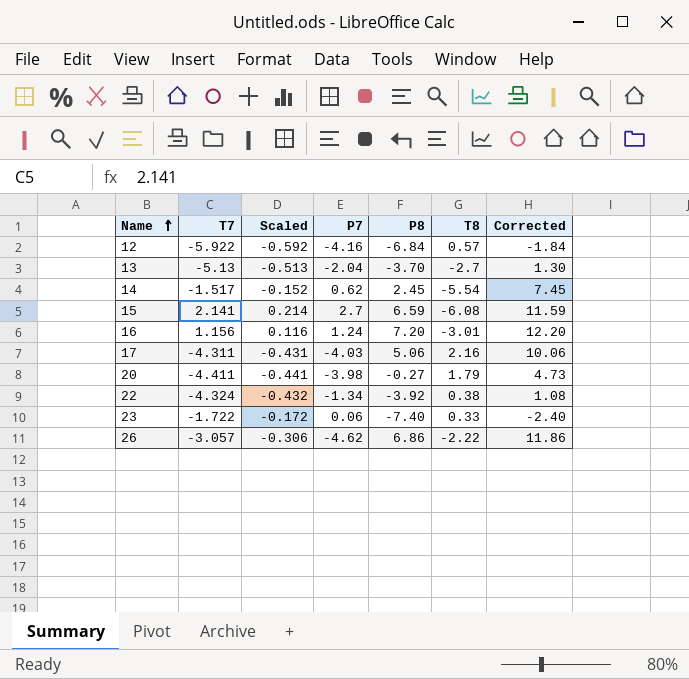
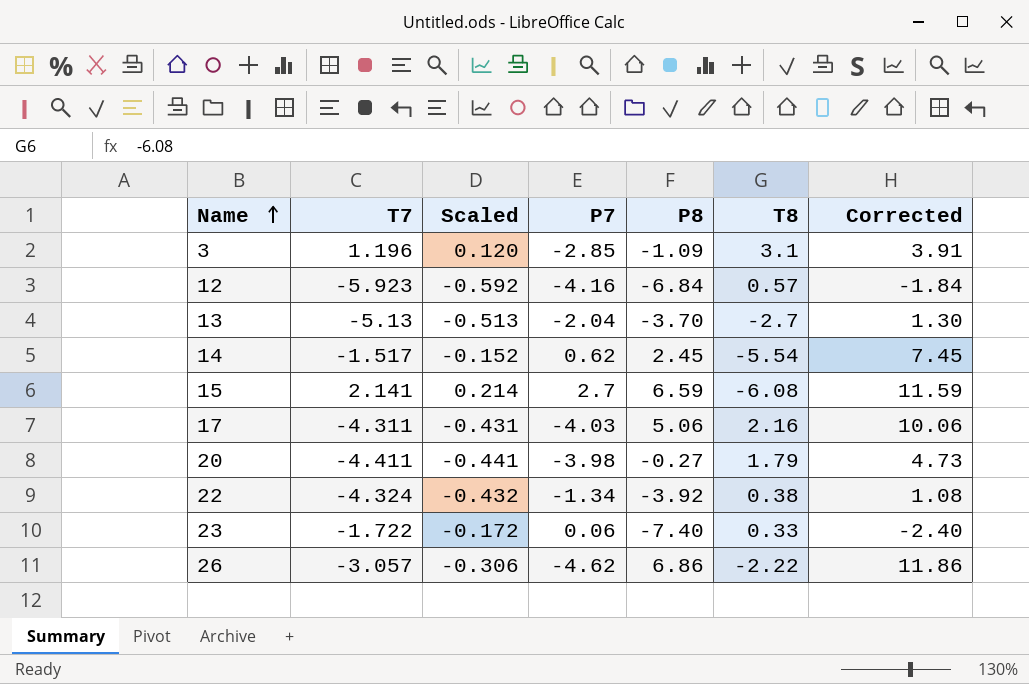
row 16: 1.156 | 0.116 | 1.24 | 7.20 | -3.01 | 12.20 -> none
row 3: none -> 1.196 | 0.120 | -2.85 | -1.09 | 3.1 | 3.91
12 | T7: -5.922 -> -5.923

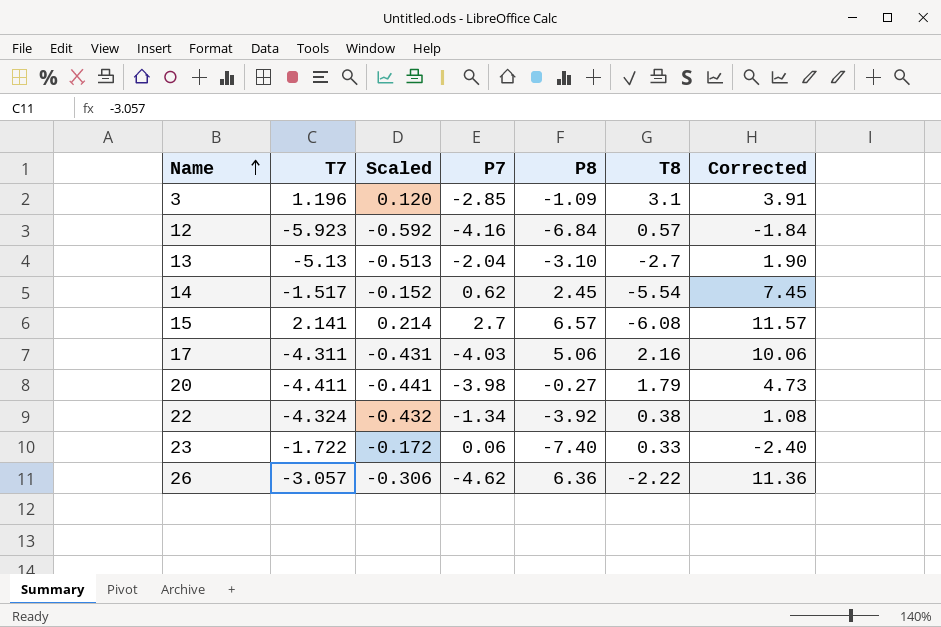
13 | P8: -3.70 -> -3.10
13 | Corrected: 1.30 -> 1.90
15 | P8: 6.59 -> 6.57
15 | Corrected: 11.59 -> 11.57
26 | P8: 6.86 -> 6.36
26 | Corrected: 11.86 -> 11.36

